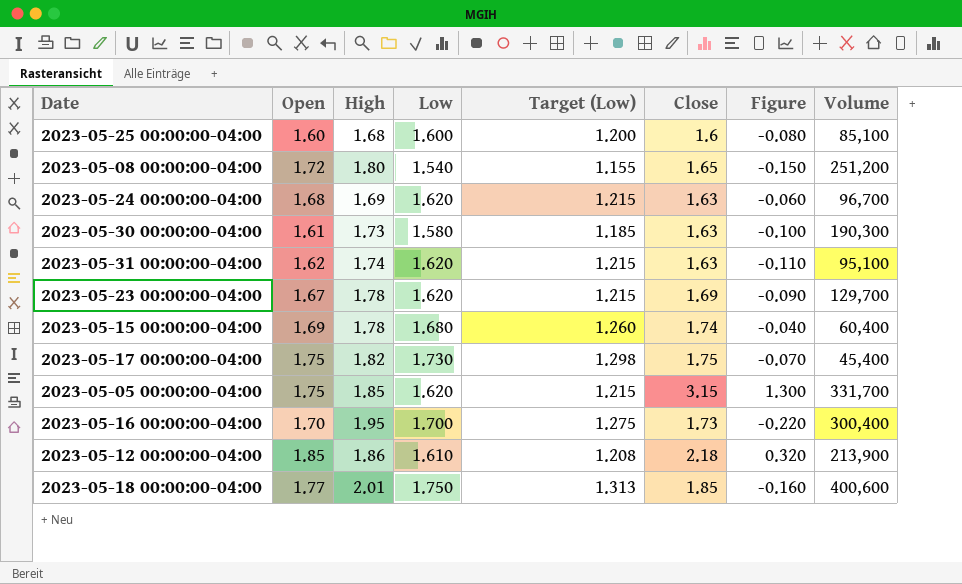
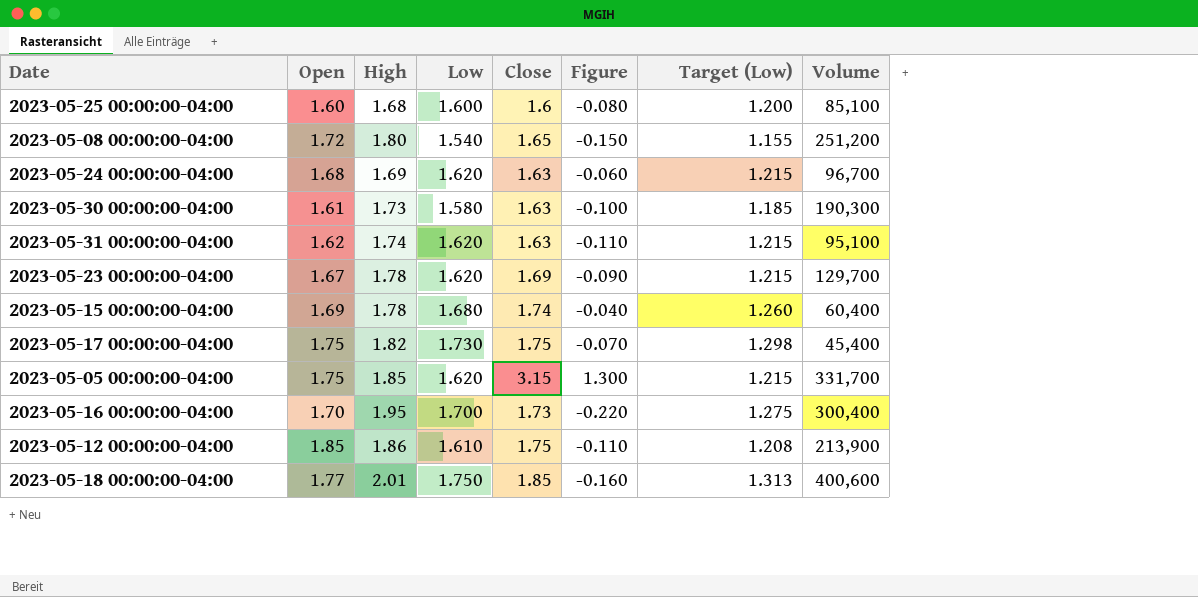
column Target (Low) | position: 5 -> 7
2023-05-12 00:00:00-04:00 | Close: 2.18 -> 1.75
2023-05-12 00:00:00-04:00 | Figure: 0.320 -> -0.110

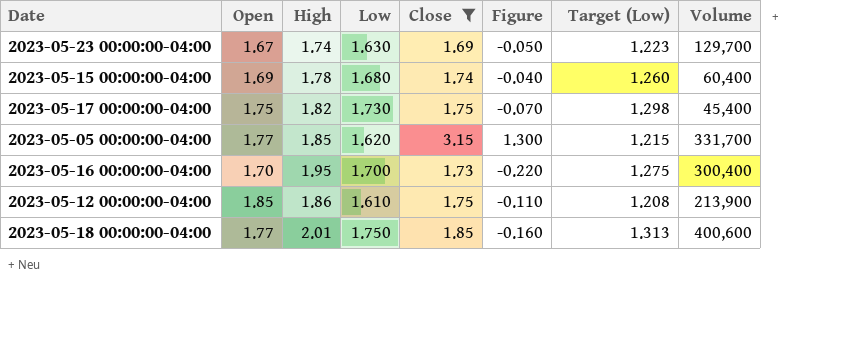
filter: none -> Close >= 1.69
2023-05-23 00:00:00-04:00 | High: 1.78 -> 1.74
2023-05-23 00:00:00-04:00 | Low: 1.620 -> 1.630
2023-05-23 00:00:00-04:00 | Figure: -0.090 -> -0.050
2023-05-23 00:00:00-04:00 | Target (Low): 1.215 -> 1.223
2023-05-05 00:00:00-04:00 | Open: 1.75 -> 1.77

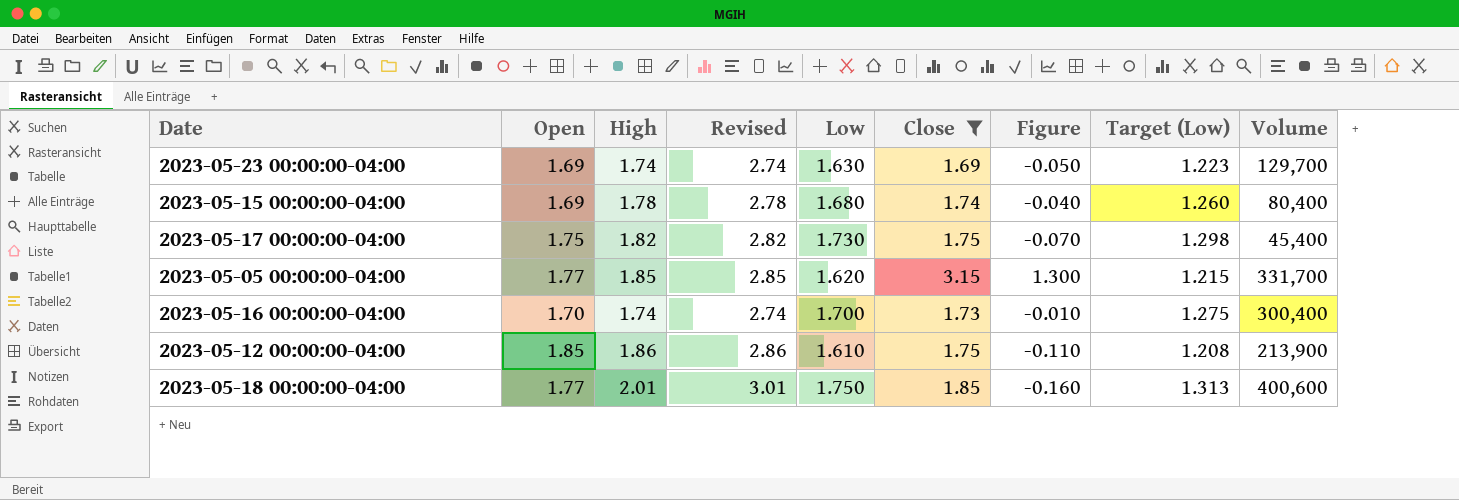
column Revised | formula: none -> [High] + 1
2023-05-23 00:00:00-04:00 | Open: 1.67 -> 1.69
2023-05-15 00:00:00-04:00 | Volume: 60,400 -> 80,400
2023-05-16 00:00:00-04:00 | High: 1.95 -> 1.74
2023-05-16 00:00:00-04:00 | Figure: -0.220 -> -0.010

